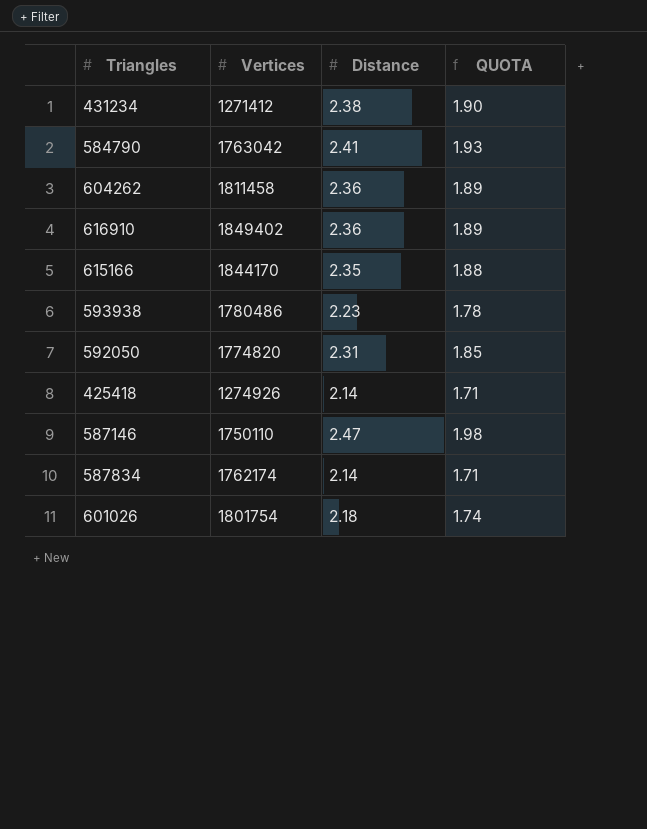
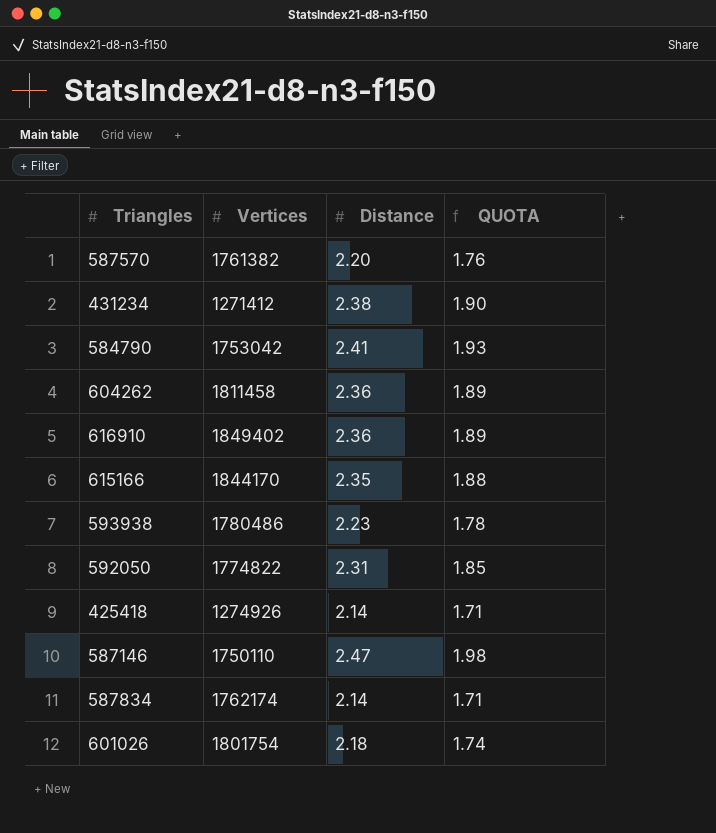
row 587570: none -> 1761382 | 2.20 | 1.76
584790 | Vertices: 1763042 -> 1753042
592050 | Vertices: 1774820 -> 1774822

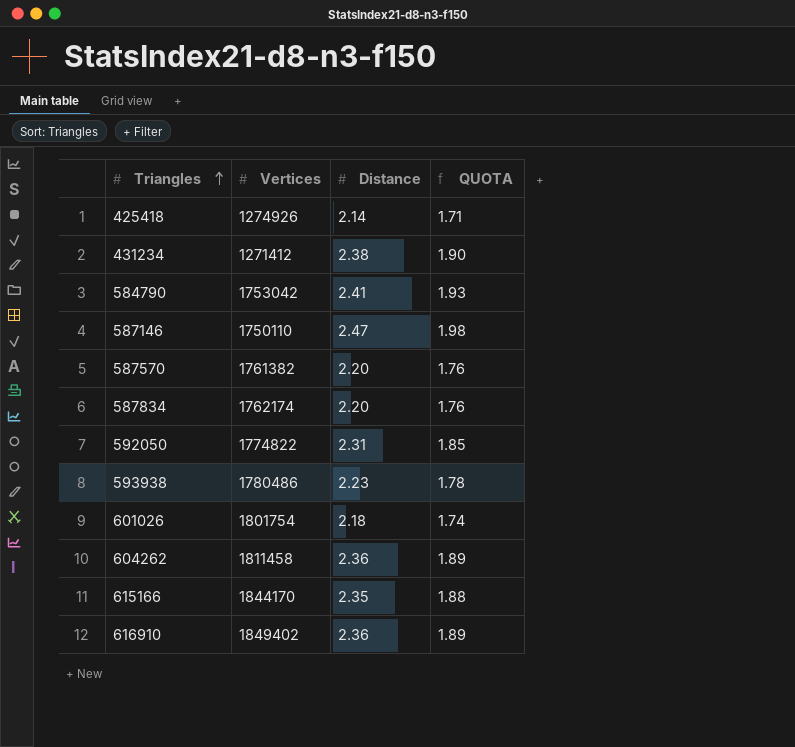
row order: none -> Triangles ascending
587834 | Distance: 2.14 -> 2.20
587834 | QUOTA: 1.71 -> 1.76

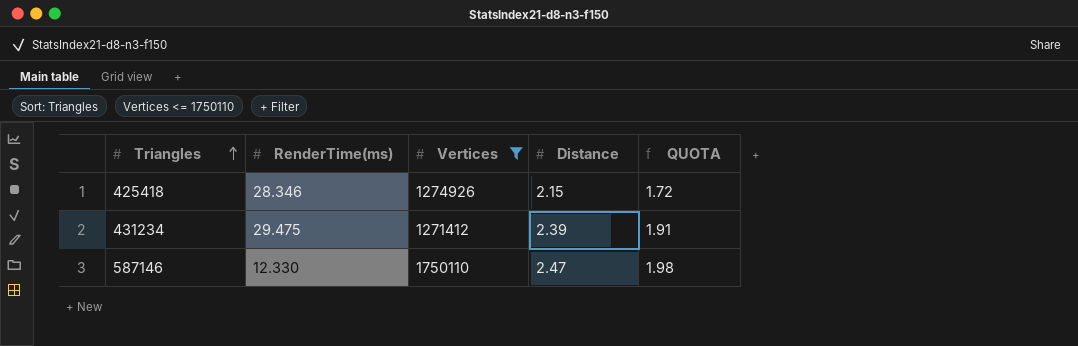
filter: none -> Vertices <= 1750110
column RenderTime(ms) | position: none -> 2
425418 | Distance: 2.14 -> 2.15
425418 | QUOTA: 1.71 -> 1.72
431234 | Distance: 2.38 -> 2.39
431234 | QUOTA: 1.90 -> 1.91

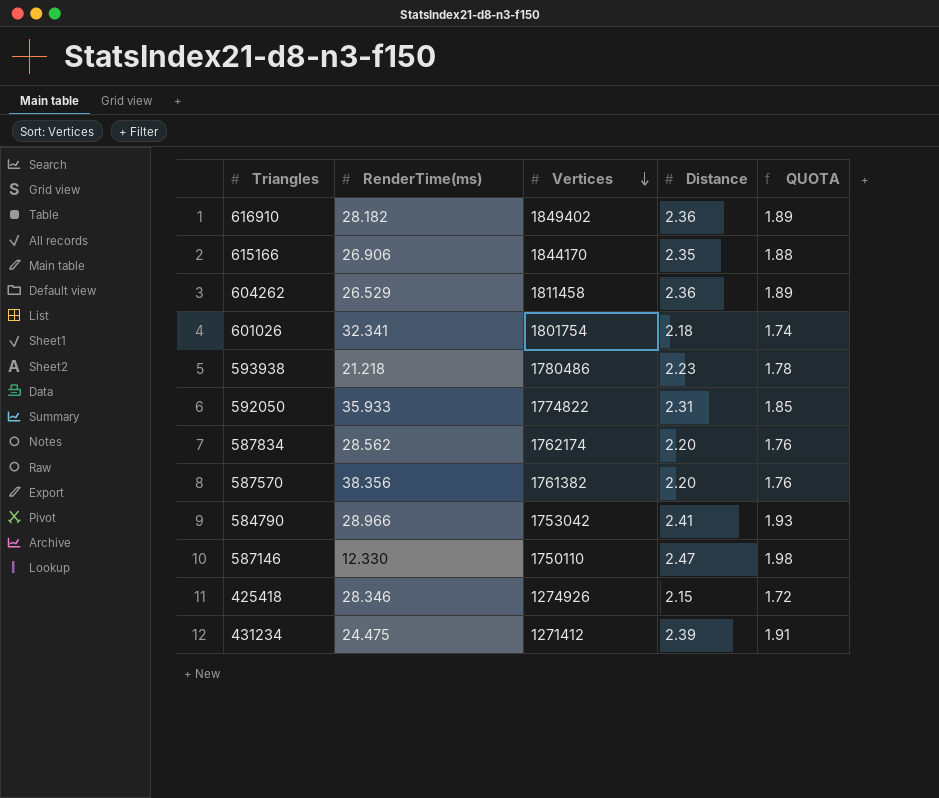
filter: Vertices <= 1750110 -> none
row order: Triangles ascending -> Vertices descending
431234 | RenderTime(ms): 29.475 -> 24.475

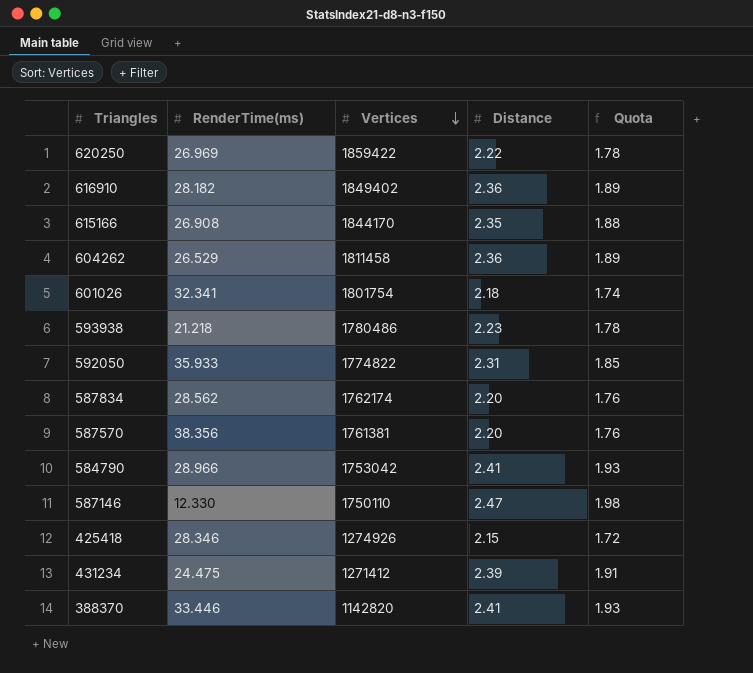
column name: QUOTA -> Quota
row 620250: none -> 26.969 | 1859422 | 2.22 | 1.78
615166 | RenderTime(ms): 26.906 -> 26.908
587570 | Vertices: 1761382 -> 1761381
row 388370: none -> 33.446 | 1142820 | 2.41 | 1.93

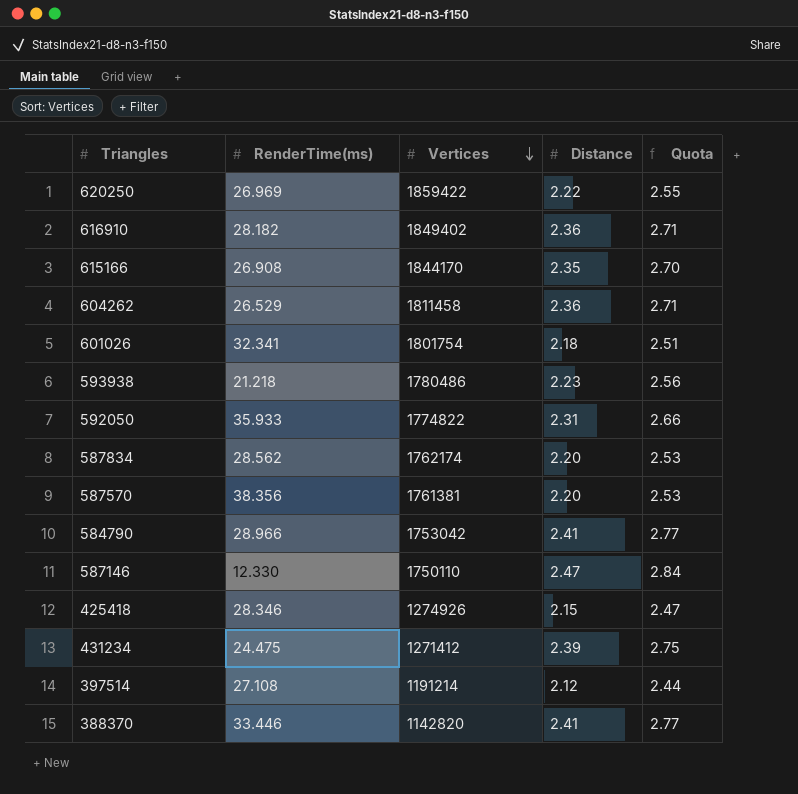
column Quota | formula: [Distance] * 0.8 -> [Distance] * 1.15
row 397514: none -> 27.108 | 1191214 | 2.12 | 2.44

